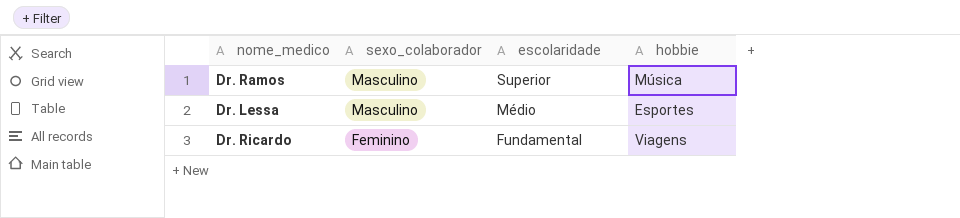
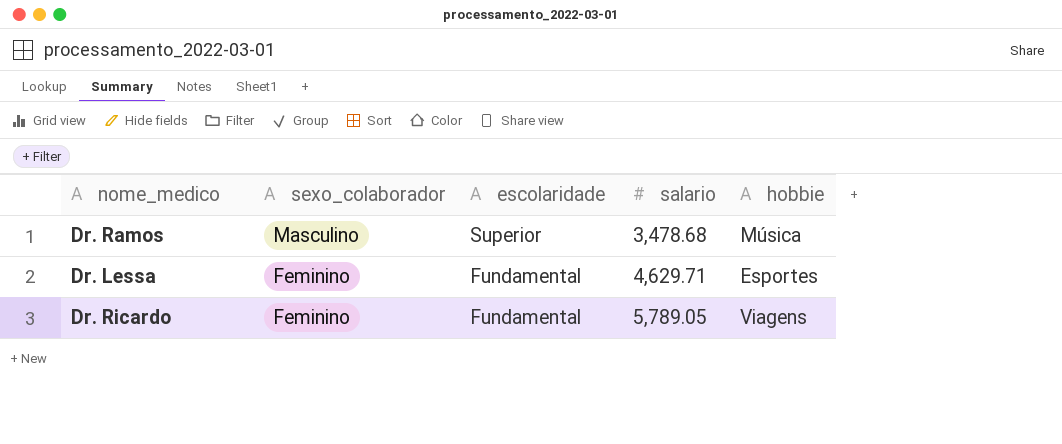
column salario | position: none -> 4
Dr. Lessa | sexo_colaborador: Masculino -> Feminino
Dr. Lessa | escolaridade: Médio -> Fundamental

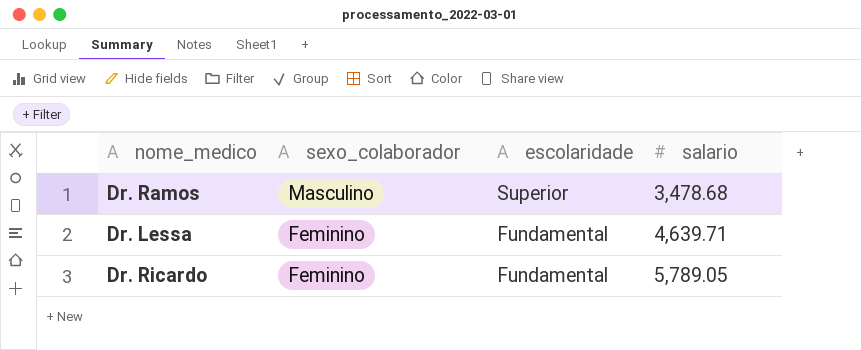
column hobbie | position: 5 -> none
Dr. Lessa | salario: 4,629.71 -> 4,639.71

